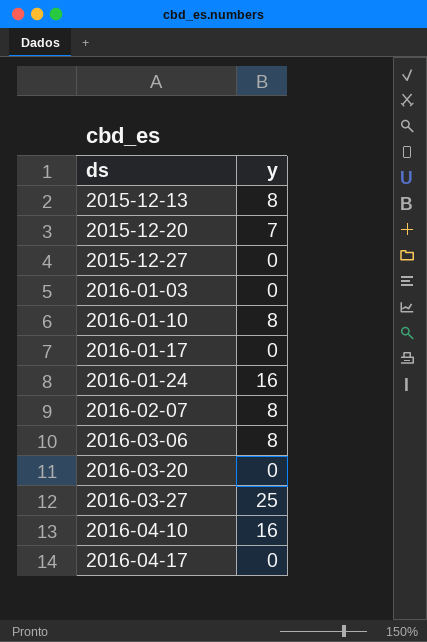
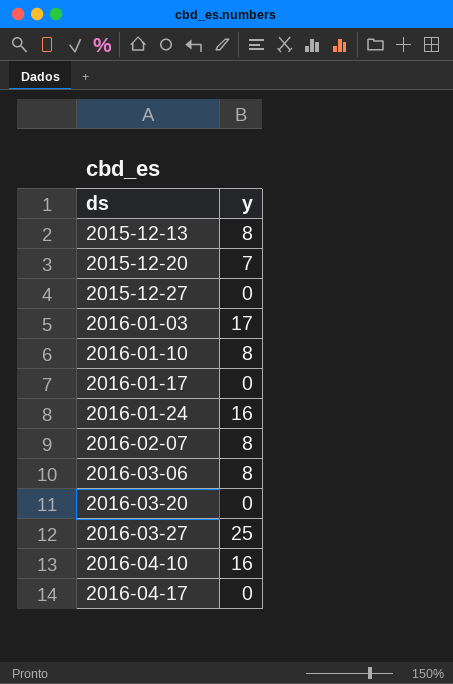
2016-01-03 | y: 0 -> 17

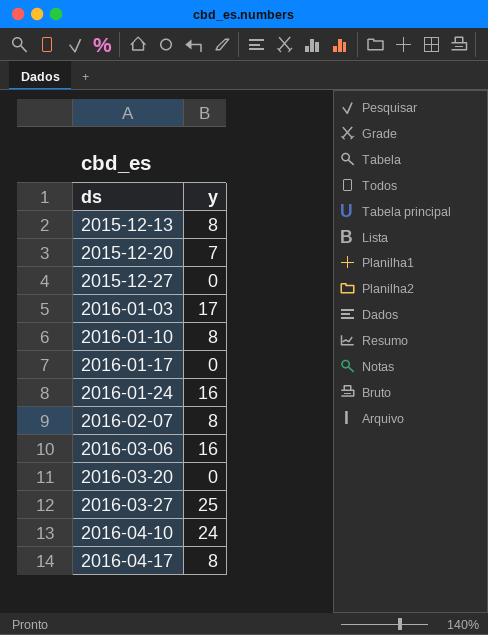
2016-03-06 | y: 8 -> 16
2016-04-10 | y: 16 -> 24
2016-04-17 | y: 0 -> 8

